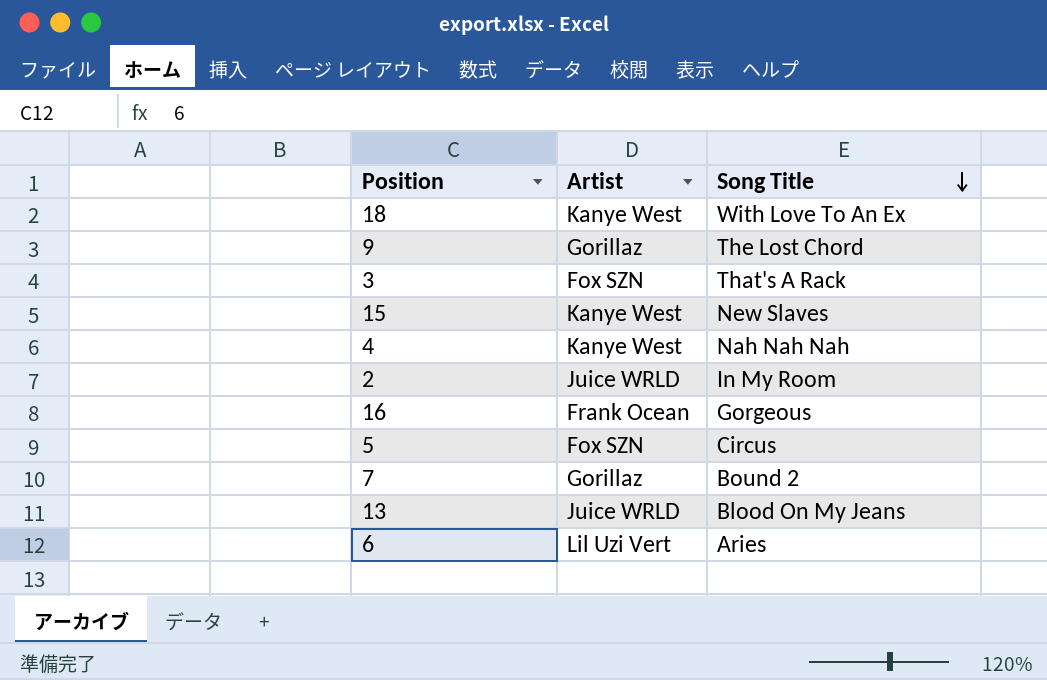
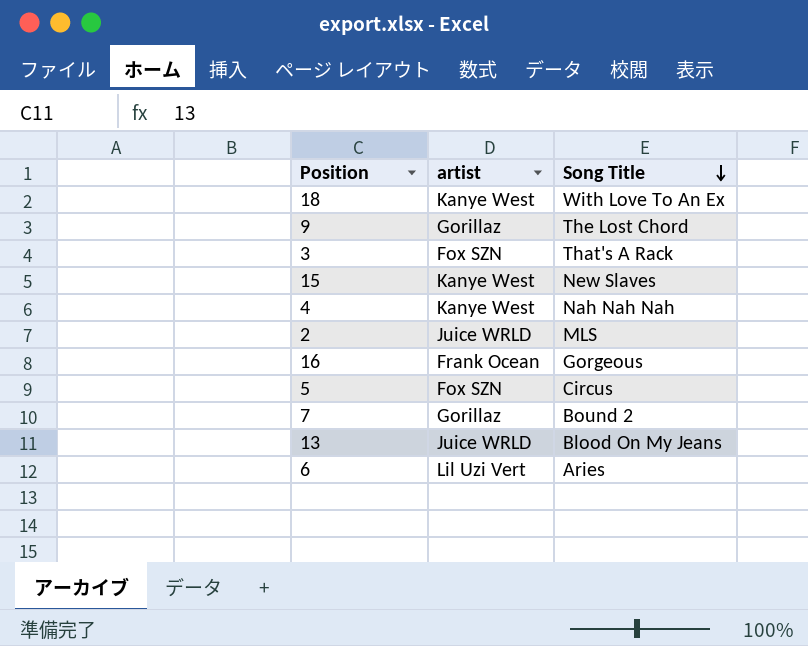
column name: Artist -> artist
2 | Song Title: In My Room -> MLS

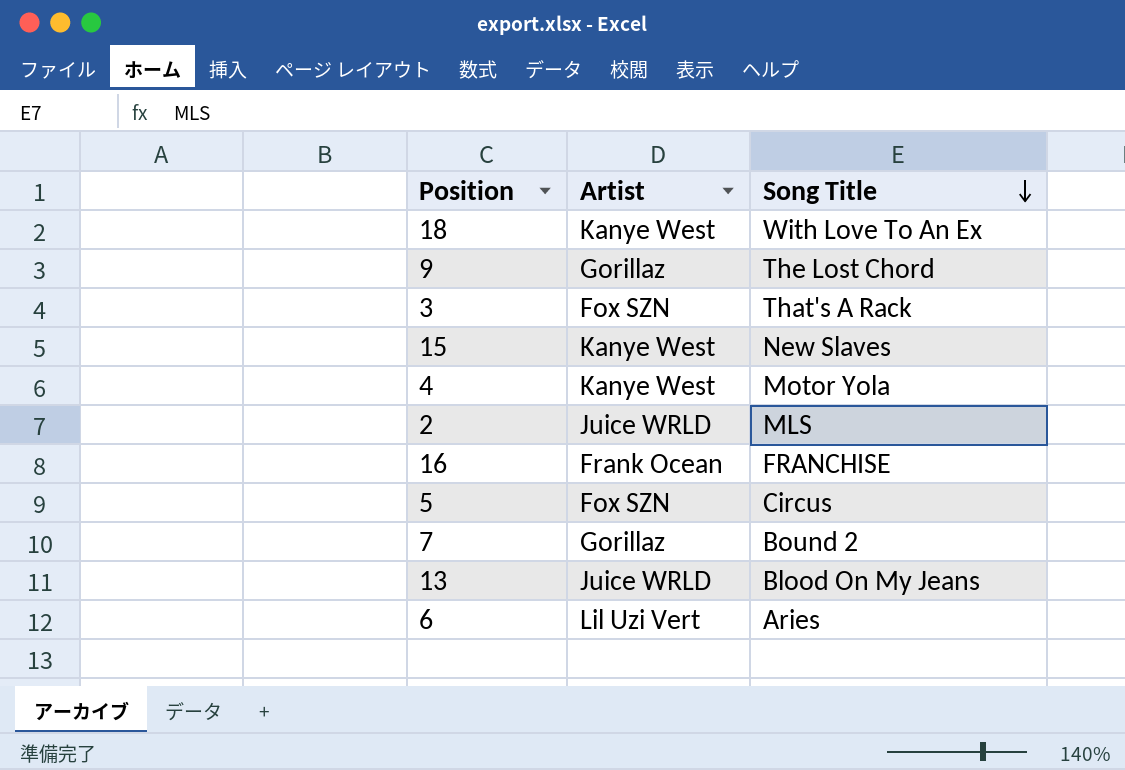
column name: artist -> Artist
4 | Song Title: Nah Nah Nah -> Motor Yola
16 | Song Title: Gorgeous -> FRANCHISE

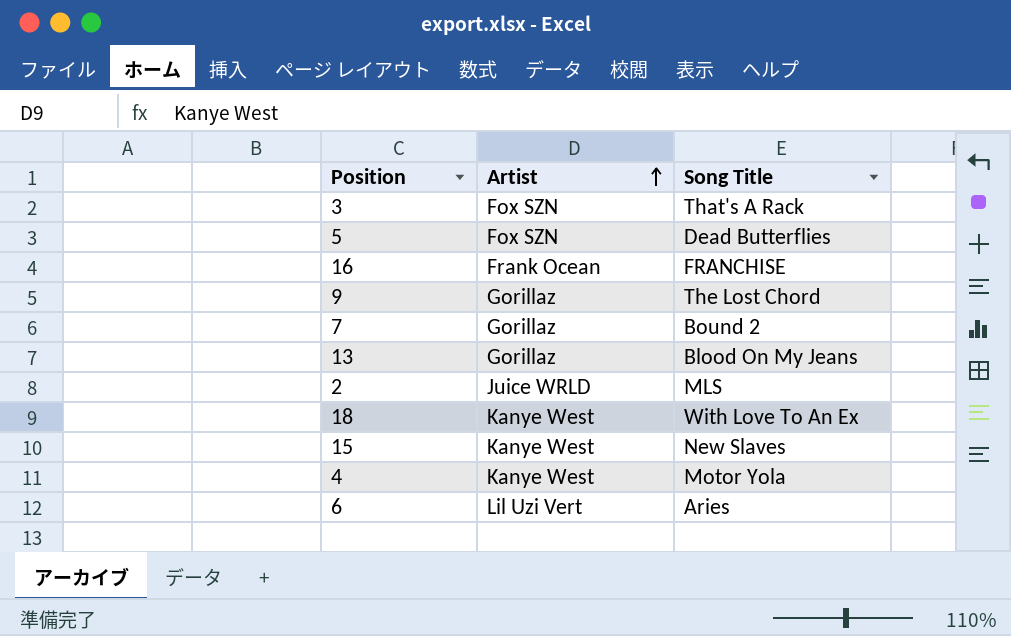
row order: Song Title descending -> Artist ascending
5 | Song Title: Circus -> Dead Butterflies
13 | Artist: Juice WRLD -> Gorillaz

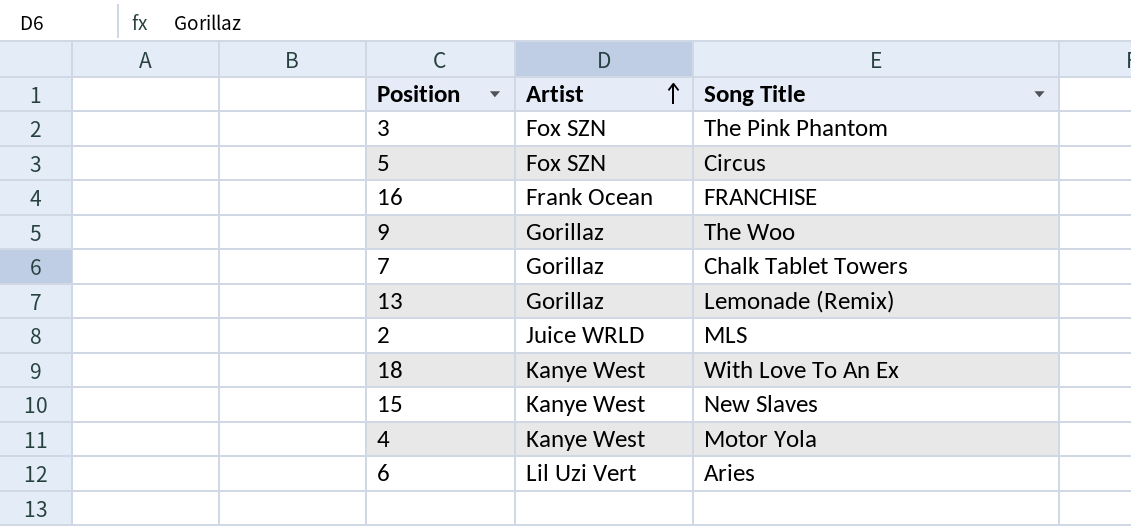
3 | Song Title: That's A Rack -> The Pink Phantom
5 | Song Title: Dead Butterflies -> Circus
9 | Song Title: The Lost Chord -> The Woo
7 | Song Title: Bound 2 -> Chalk Tablet Towers
13 | Song Title: Blood On My Jeans -> Lemonade (Remix)

